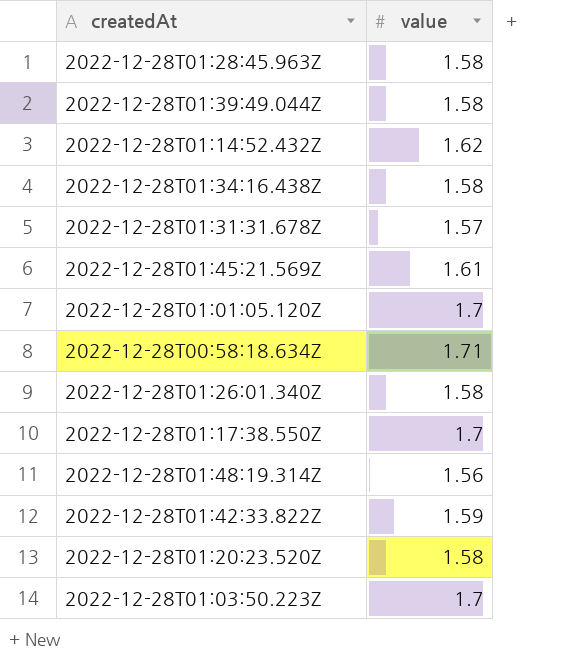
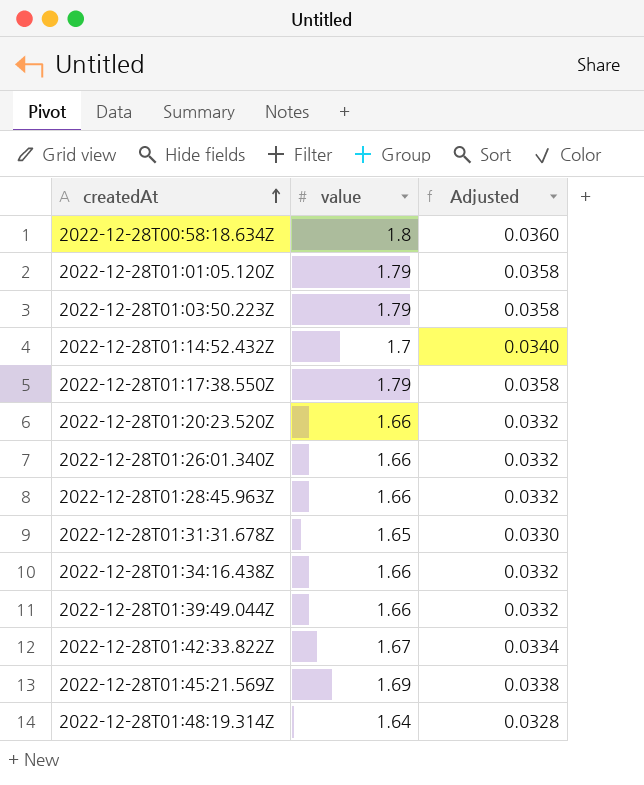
row order: none -> createdAt ascending
column Adjusted | formula: none -> [value] * 0.02
2022-12-28T00:58:18.634Z | value: 1.71 -> 1.8
2022-12-28T01:01:05.120Z | value: 1.7 -> 1.79
2022-12-28T01:03:50.223Z | value: 1.7 -> 1.79
2022-12-28T01:14:52.432Z | value: 1.62 -> 1.7
2022-12-28T01:17:38.550Z | value: 1.7 -> 1.79
2022-12-28T01:20:23.520Z | value: 1.58 -> 1.66
2022-12-28T01:26:01.340Z | value: 1.58 -> 1.66
2022-12-28T01:28:45.963Z | value: 1.58 -> 1.66
2022-12-28T01:31:31.678Z | value: 1.57 -> 1.65
2022-12-28T01:34:16.438Z | value: 1.58 -> 1.66
2022-12-28T01:39:49.044Z | value: 1.58 -> 1.66
2022-12-28T01:42:33.822Z | value: 1.59 -> 1.67
2022-12-28T01:45:21.569Z | value: 1.61 -> 1.69
2022-12-28T01:48:19.314Z | value: 1.56 -> 1.64

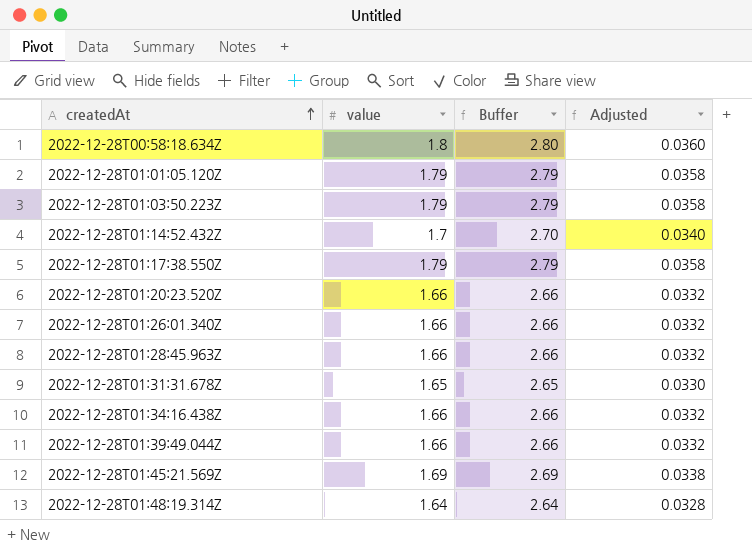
column Buffer | formula: none -> [value] + 1
row 2022-12-28T01:42:33.822Z: 1.67 | 0.0334 -> none

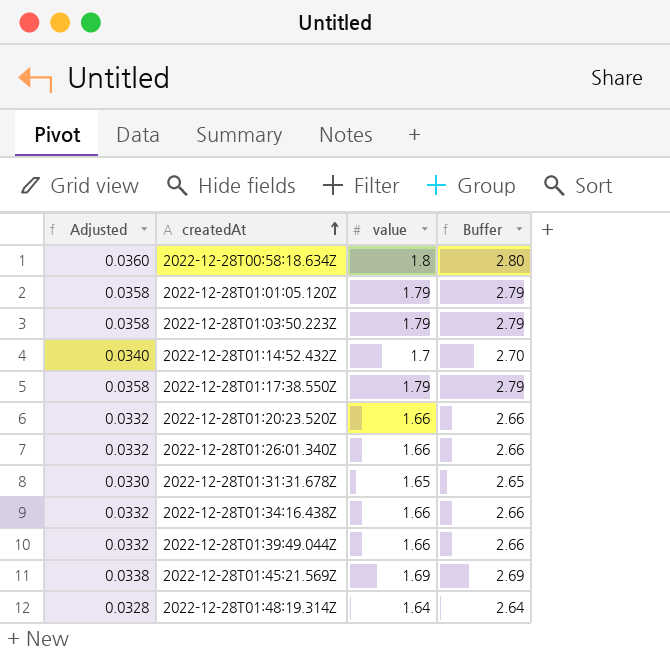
column Adjusted | position: 4 -> 1
row 2022-12-28T01:28:45.963Z: 1.66 | 2.66 | 0.0332 -> none

